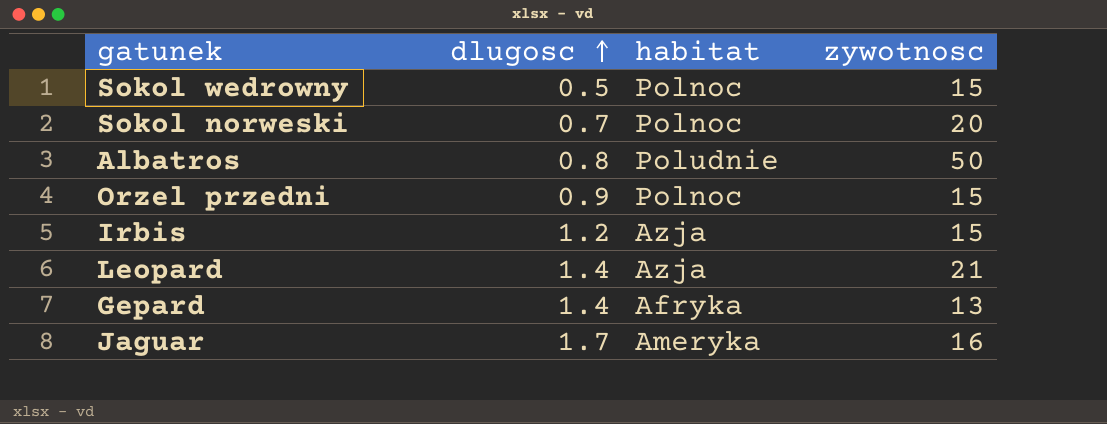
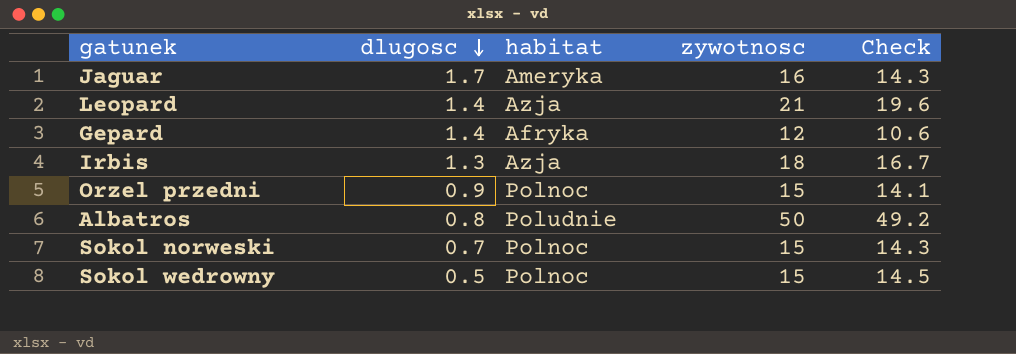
row order: dlugosc ascending -> dlugosc descending
column Check | formula: none -> [zywotnosc] - [dlugosc]
Gepard | zywotnosc: 13 -> 12
Irbis | dlugosc: 1.2 -> 1.3
Irbis | zywotnosc: 15 -> 18
Sokol norweski | zywotnosc: 20 -> 15

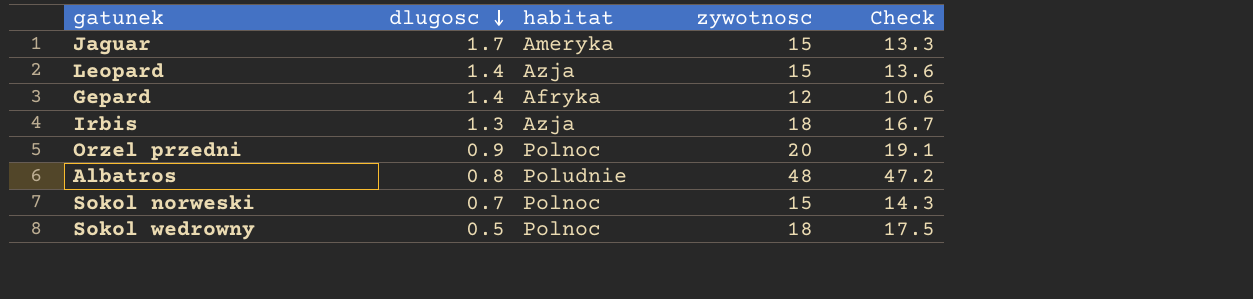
Jaguar | zywotnosc: 16 -> 15
Jaguar | Check: 14.3 -> 13.3
Leopard | zywotnosc: 21 -> 15
Leopard | Check: 19.6 -> 13.6
Orzel przedni | zywotnosc: 15 -> 20
Orzel przedni | Check: 14.1 -> 19.1
Albatros | zywotnosc: 50 -> 48
Albatros | Check: 49.2 -> 47.2
Sokol wedrowny | zywotnosc: 15 -> 18
Sokol wedrowny | Check: 14.5 -> 17.5

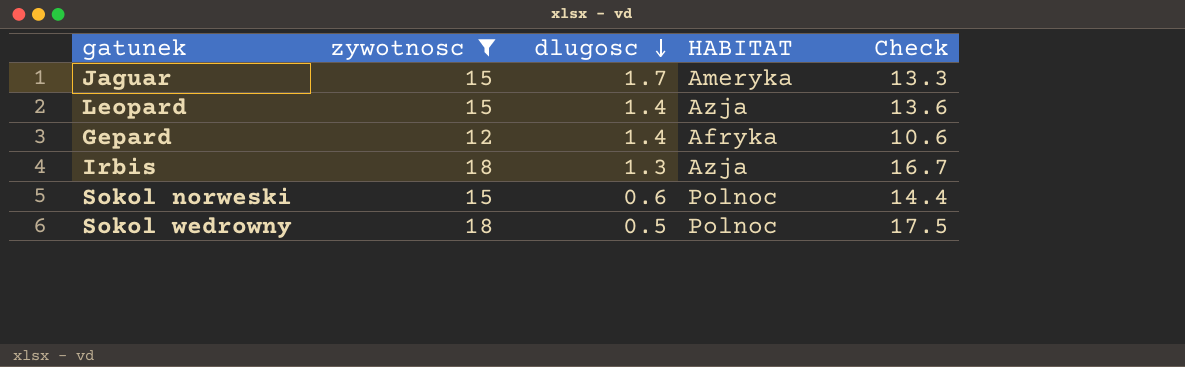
filter: none -> zywotnosc <= 18
column zywotnosc | position: 4 -> 2
column name: habitat -> HABITAT
Sokol norweski | dlugosc: 0.7 -> 0.6
Sokol norweski | Check: 14.3 -> 14.4

